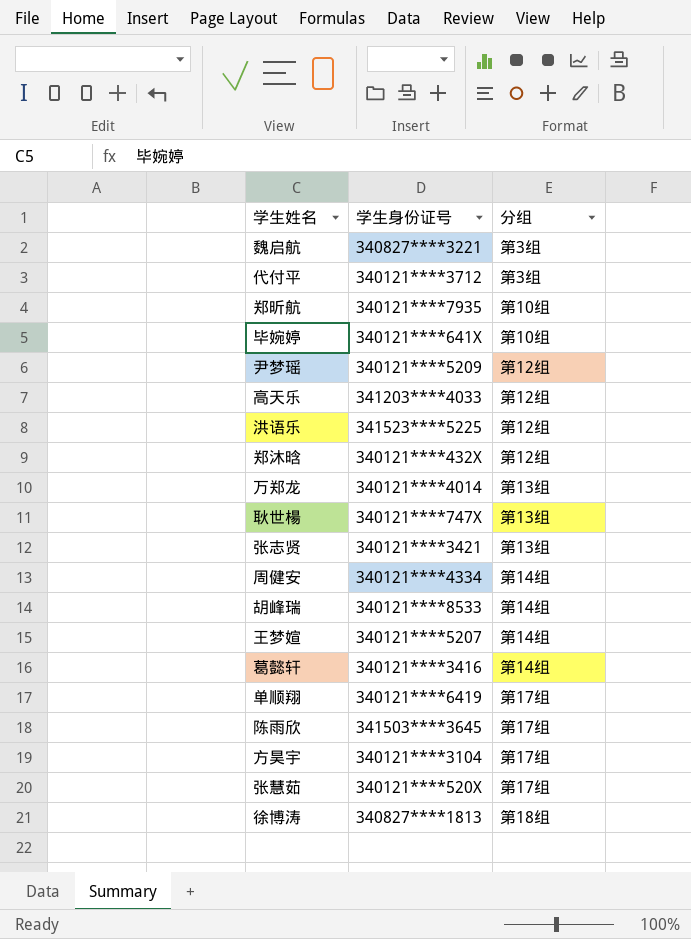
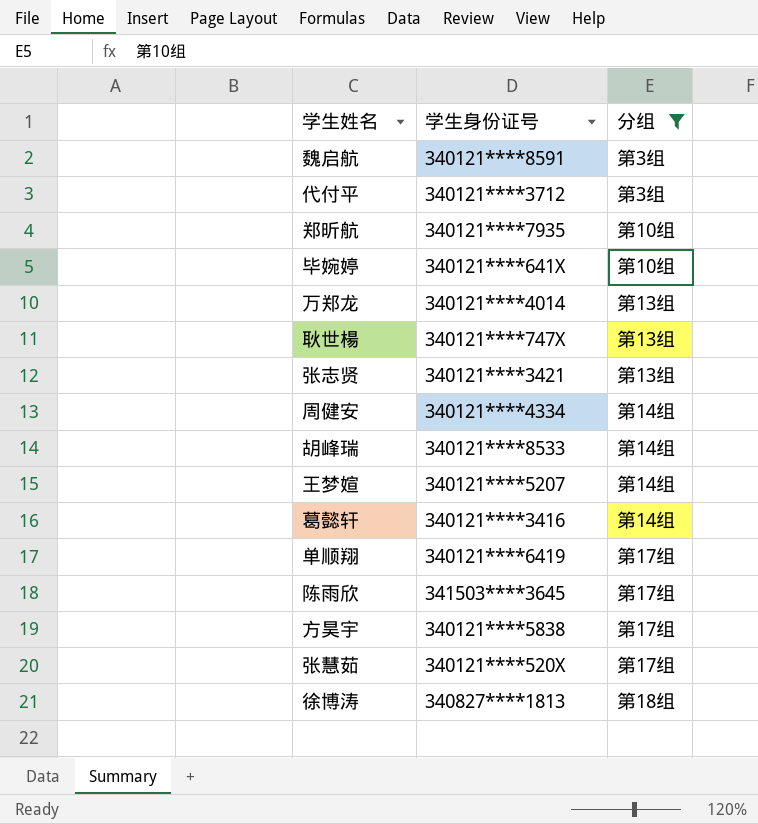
filter: none -> 分组 != 第12组
魏启航 | 学生身份证号: 340827****3221 -> 340121****8591
方昊宇 | 学生身份证号: 340121****3104 -> 340121****5838

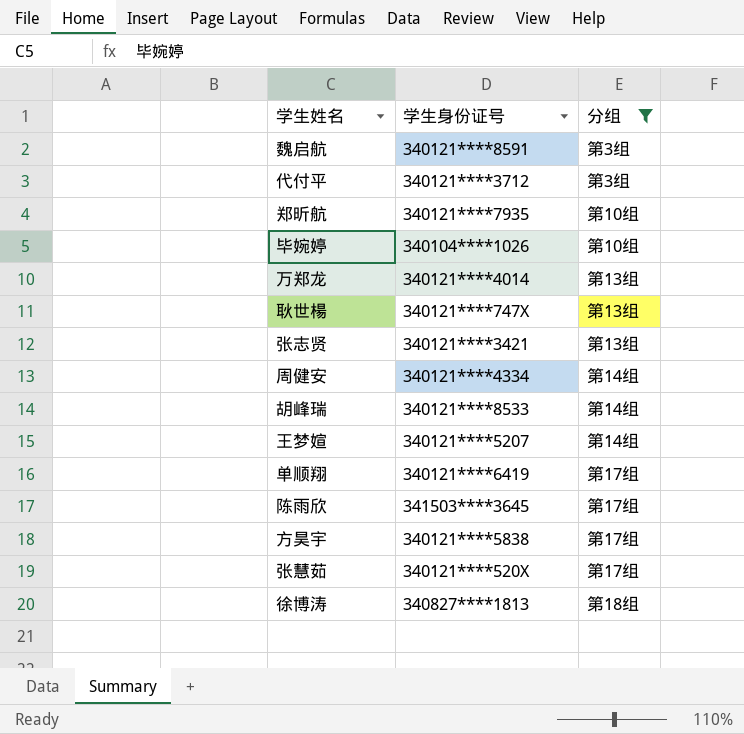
row 葛懿轩: 340121****3416 | 第14组 -> none
毕婉婷 | 学生身份证号: 340121****641X -> 340104****1026

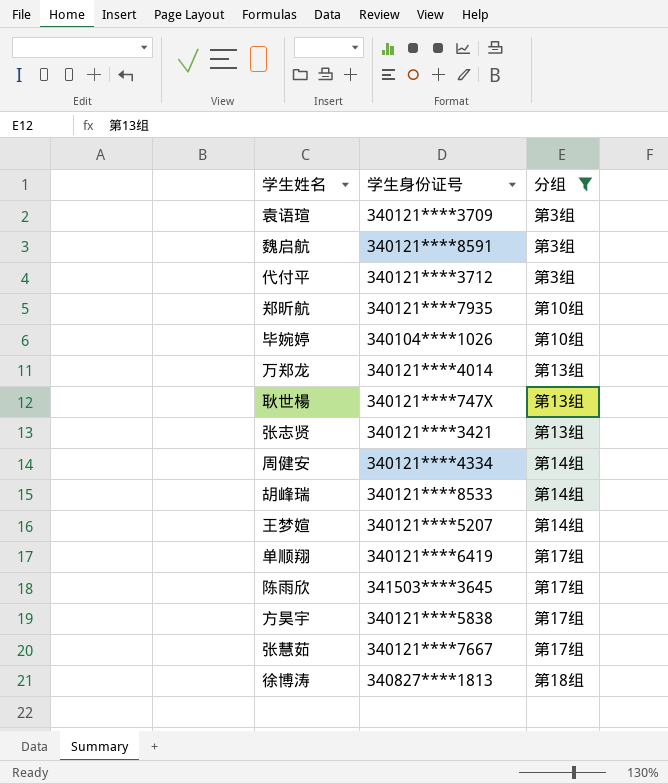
row 袁语瑄: none -> 340121****3709 | 第3组
张慧茹 | 学生身份证号: 340121****520X -> 340121****7667

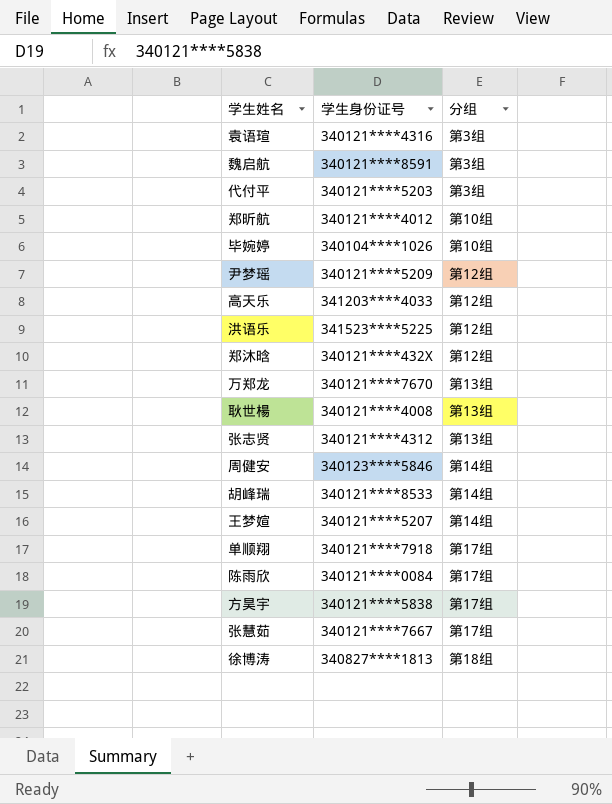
filter: 分组 != 第12组 -> none
袁语瑄 | 学生身份证号: 340121****3709 -> 340121****4316
代付平 | 学生身份证号: 340121****3712 -> 340121****5203
郑昕航 | 学生身份证号: 340121****7935 -> 340121****4012
万郑龙 | 学生身份证号: 340121****4014 -> 340121****7670
耿世楊 | 学生身份证号: 340121****747X -> 340121****4008
张志贤 | 学生身份证号: 340121****3421 -> 340121****4312
周健安 | 学生身份证号: 340121****4334 -> 340123****5846
单顺翔 | 学生身份证号: 340121****6419 -> 340121****7918
陈雨欣 | 学生身份证号: 341503****3645 -> 340121****0084

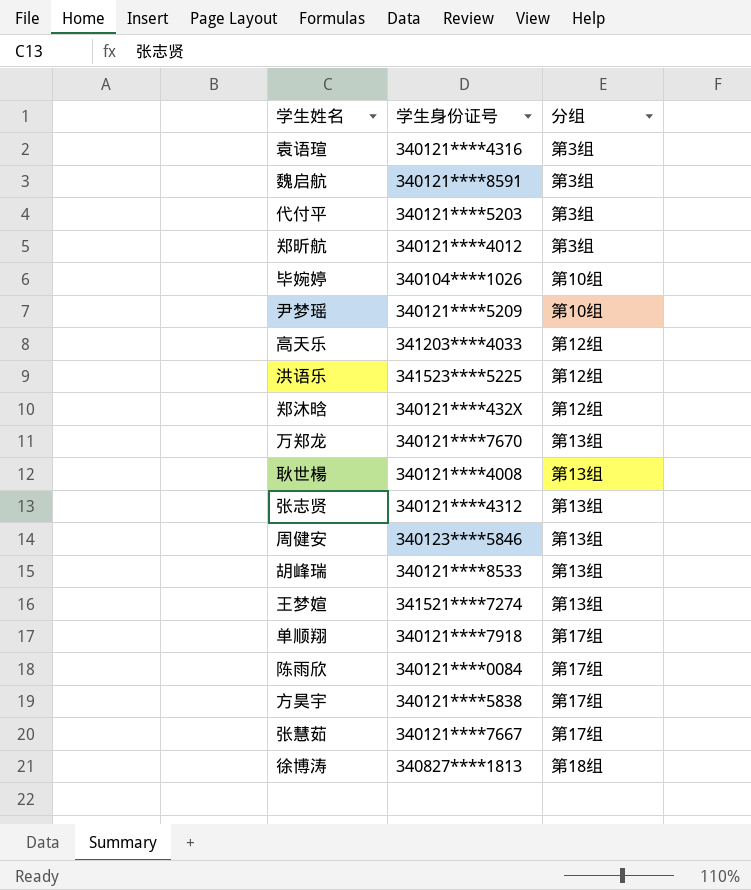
郑昕航 | 分组: 第10组 -> 第3组
尹梦瑶 | 分组: 第12组 -> 第10组
周健安 | 分组: 第14组 -> 第13组
胡峰瑞 | 分组: 第14组 -> 第13组
王梦媗 | 学生身份证号: 340121****5207 -> 341521****7274
王梦媗 | 分组: 第14组 -> 第13组

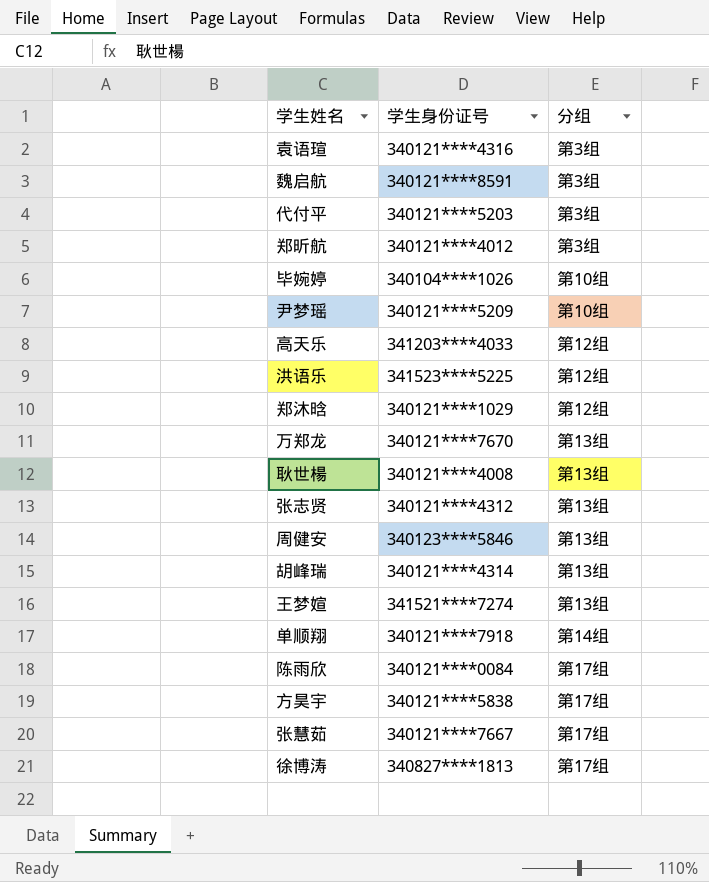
郑沐晗 | 学生身份证号: 340121****432X -> 340121****1029
胡峰瑞 | 学生身份证号: 340121****8533 -> 340121****4314
单顺翔 | 分组: 第17组 -> 第14组
徐博涛 | 分组: 第18组 -> 第17组

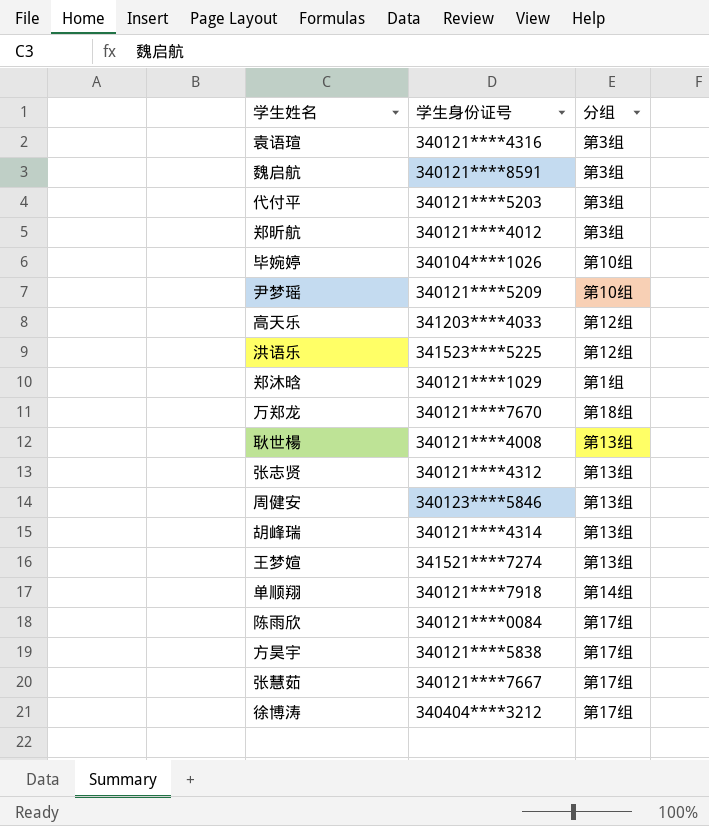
郑沐晗 | 分组: 第12组 -> 第1组
万郑龙 | 分组: 第13组 -> 第18组
徐博涛 | 学生身份证号: 340827****1813 -> 340404****3212

